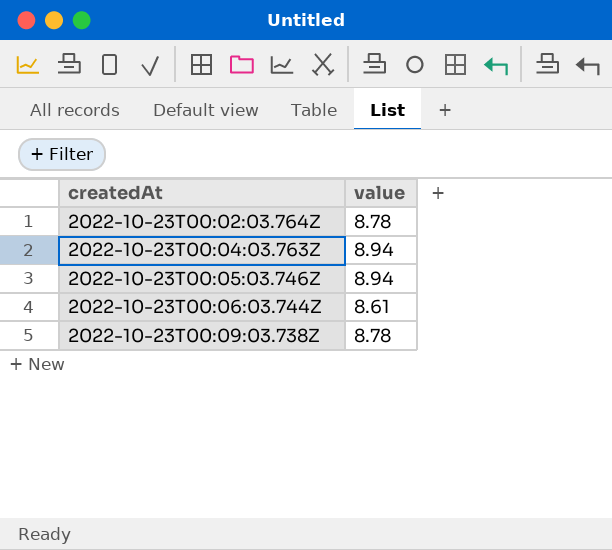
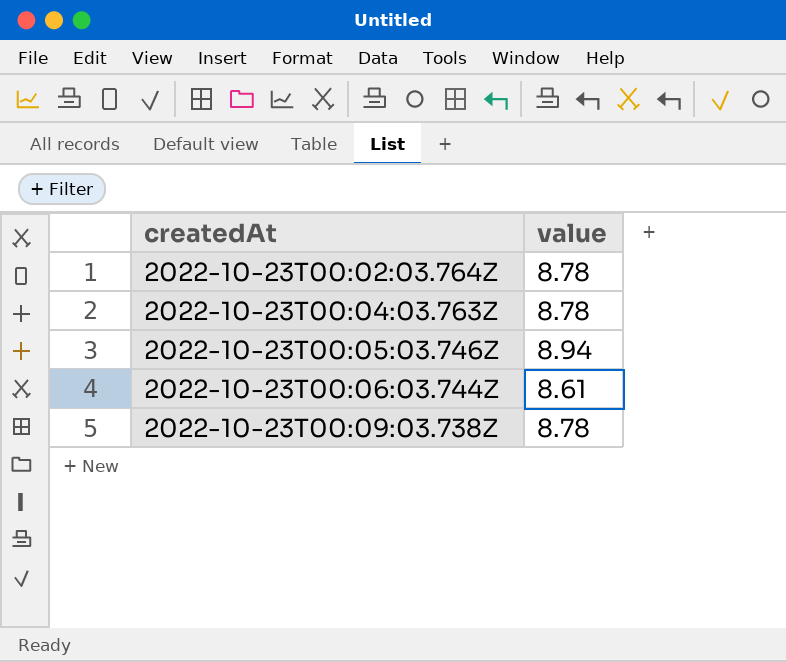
2022-10-23T00:04:03.763Z | value: 8.94 -> 8.78

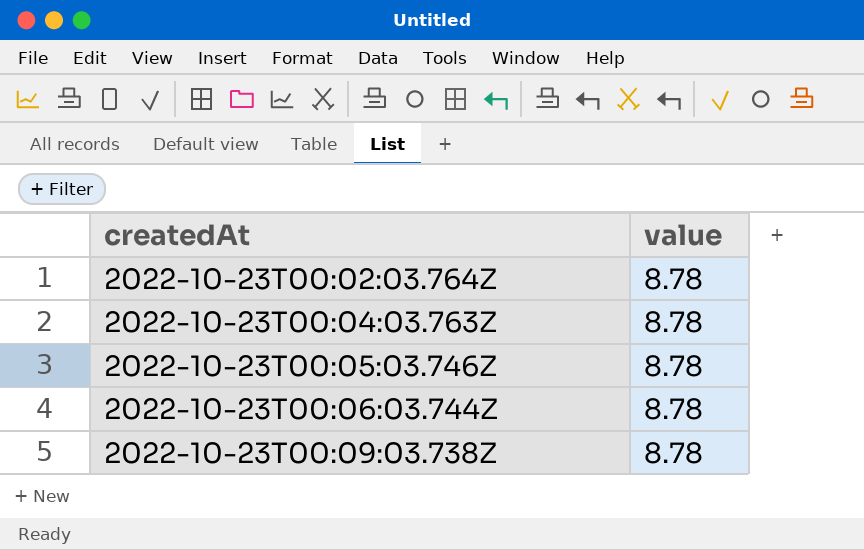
2022-10-23T00:05:03.746Z | value: 8.94 -> 8.78
2022-10-23T00:06:03.744Z | value: 8.61 -> 8.78

